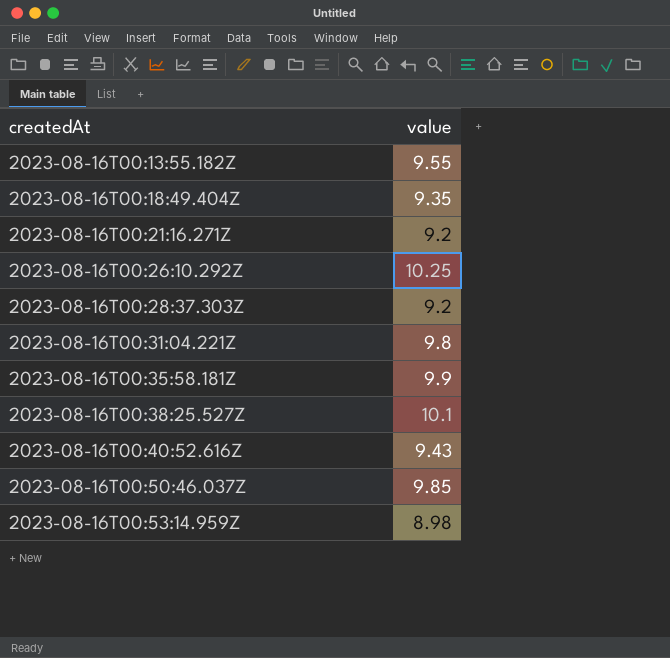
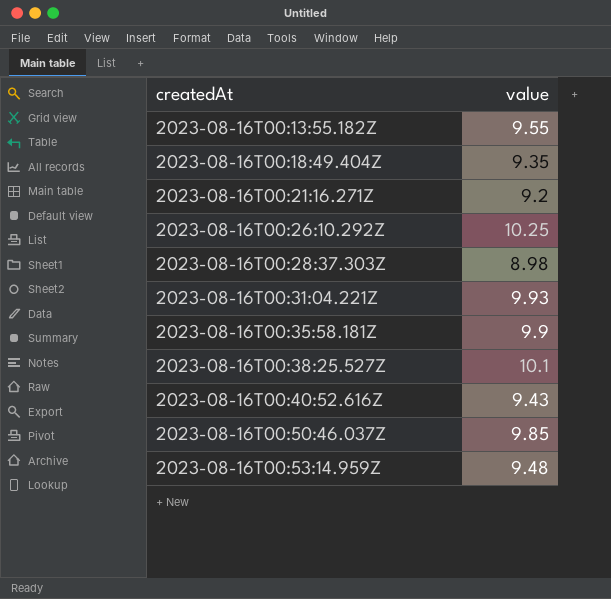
2023-08-16T00:28:37.303Z | value: 9.2 -> 8.98
2023-08-16T00:31:04.221Z | value: 9.8 -> 9.93
2023-08-16T00:53:14.959Z | value: 8.98 -> 9.48

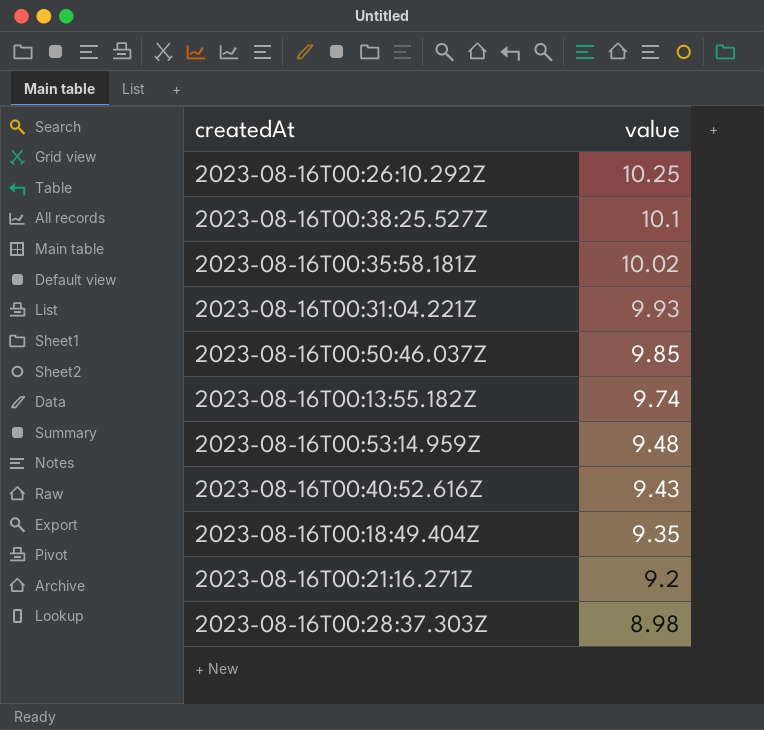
row order: createdAt ascending -> value descending
2023-08-16T00:35:58.181Z | value: 9.9 -> 10.02
2023-08-16T00:13:55.182Z | value: 9.55 -> 9.74

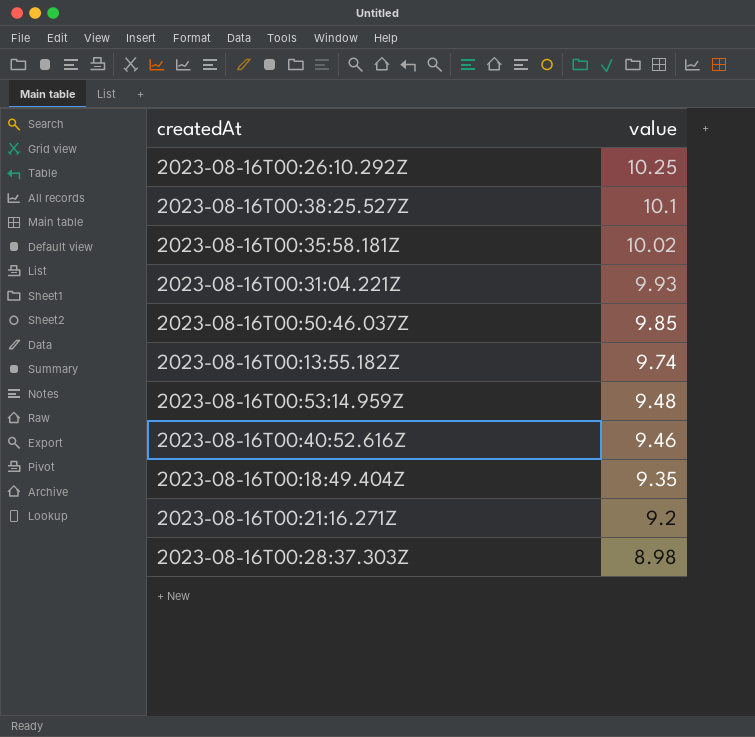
2023-08-16T00:40:52.616Z | value: 9.43 -> 9.46

